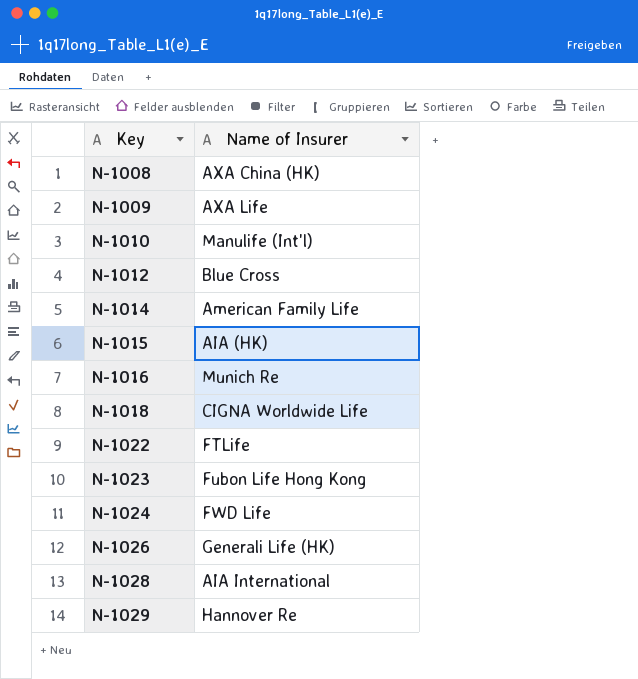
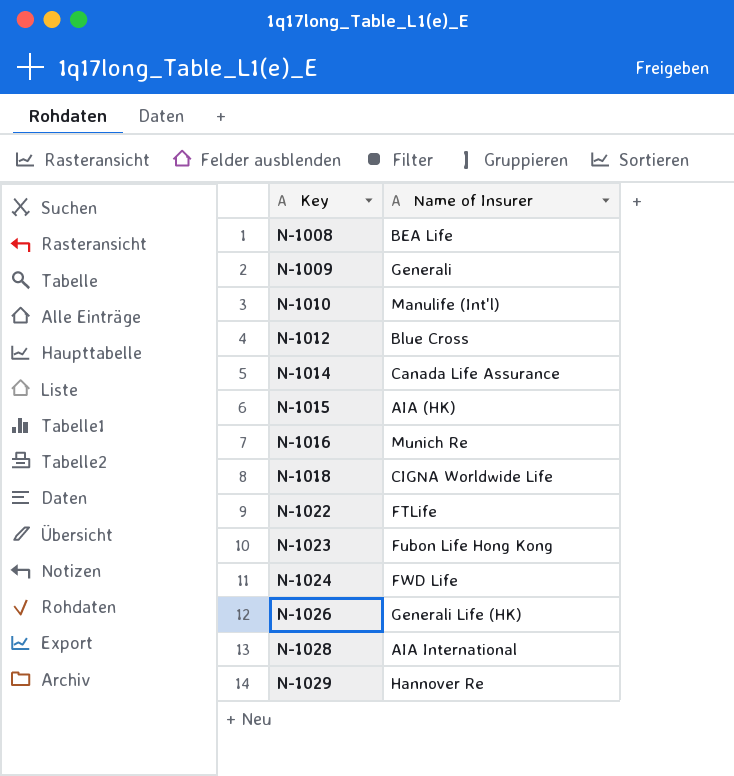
N-1008 | Name of Insurer: AXA China (HK) -> BEA Life
N-1009 | Name of Insurer: AXA Life -> Generali
N-1014 | Name of Insurer: American Family Life -> Canada Life Assurance

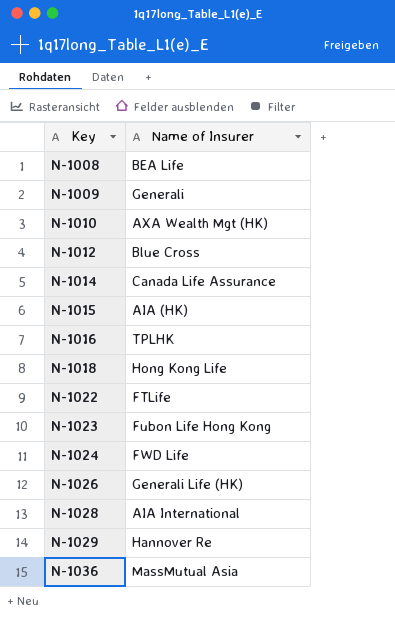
N-1010 | Name of Insurer: Manulife (Int'l) -> AXA Wealth Mgt (HK)
N-1016 | Name of Insurer: Munich Re -> TPLHK
N-1018 | Name of Insurer: CIGNA Worldwide Life -> Hong Kong Life
row N-1036: none -> MassMutual Asia

